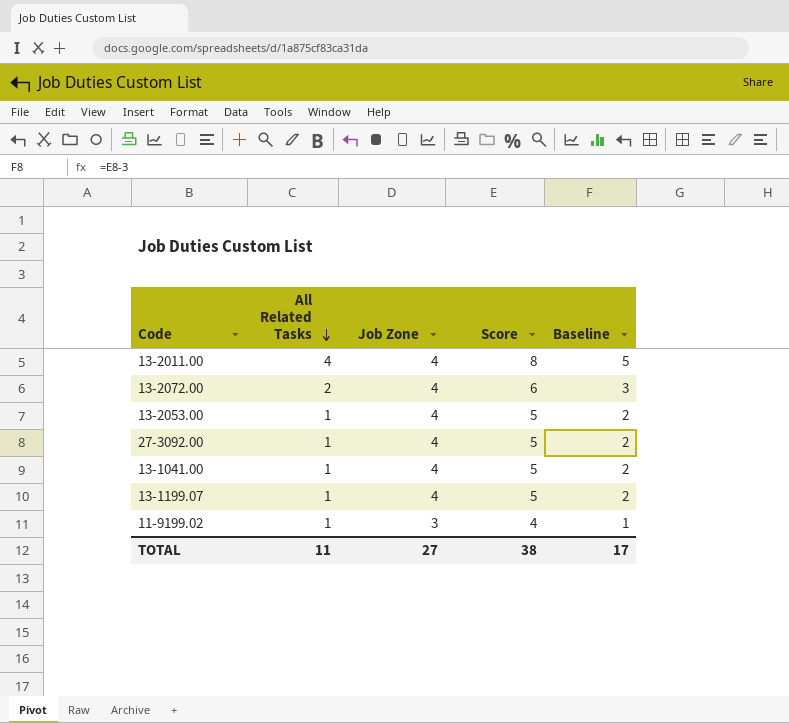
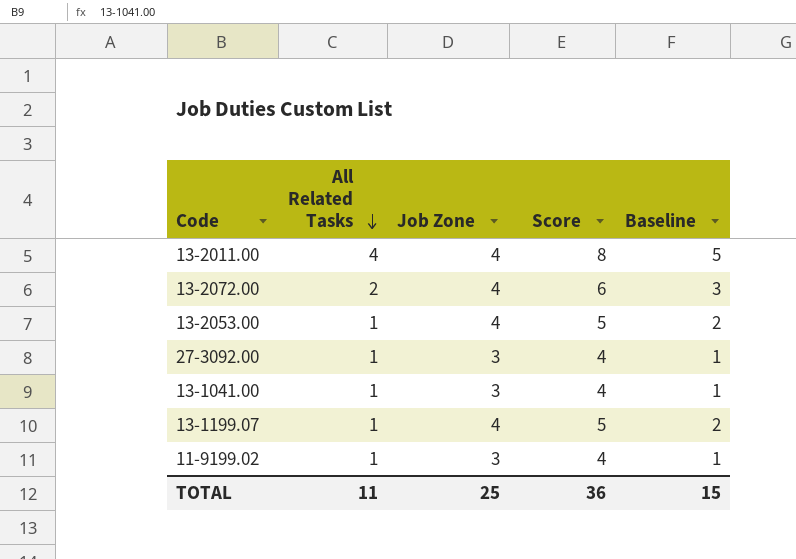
27-3092.00 | Job Zone: 4 -> 3
27-3092.00 | Score: 5 -> 4
27-3092.00 | Baseline: 2 -> 1
13-1041.00 | Job Zone: 4 -> 3
13-1041.00 | Score: 5 -> 4
13-1041.00 | Baseline: 2 -> 1
TOTAL | Job Zone: 27 -> 25
TOTAL | Score: 38 -> 36
TOTAL | Baseline: 17 -> 15

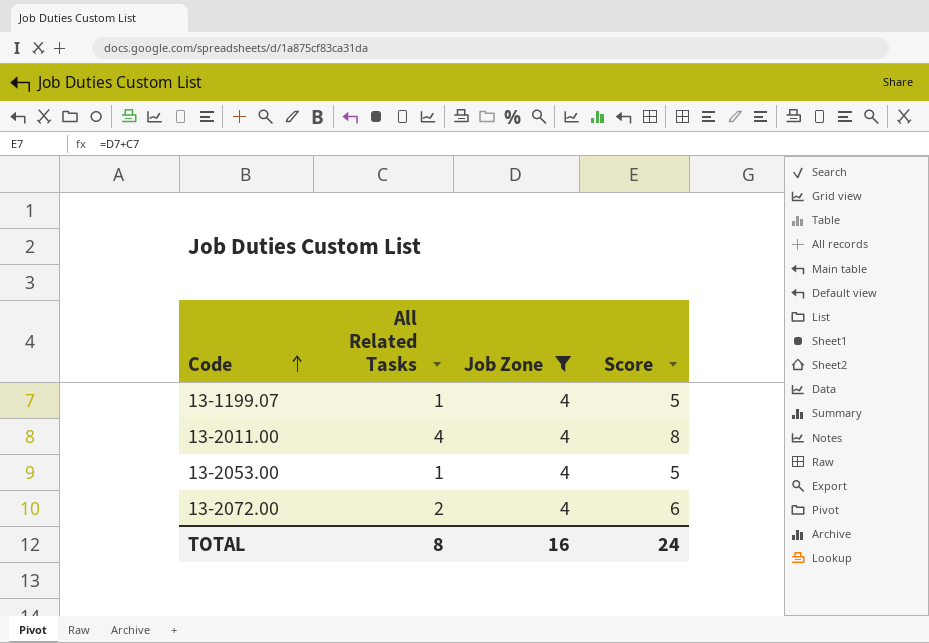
filter: none -> Job Zone = 4
row order: All Related Tasks descending -> Code ascending
column Baseline | formula: [Score] - 3 -> none
TOTAL | All Related Tasks: 11 -> 8
TOTAL | Job Zone: 25 -> 16
TOTAL | Score: 36 -> 24

